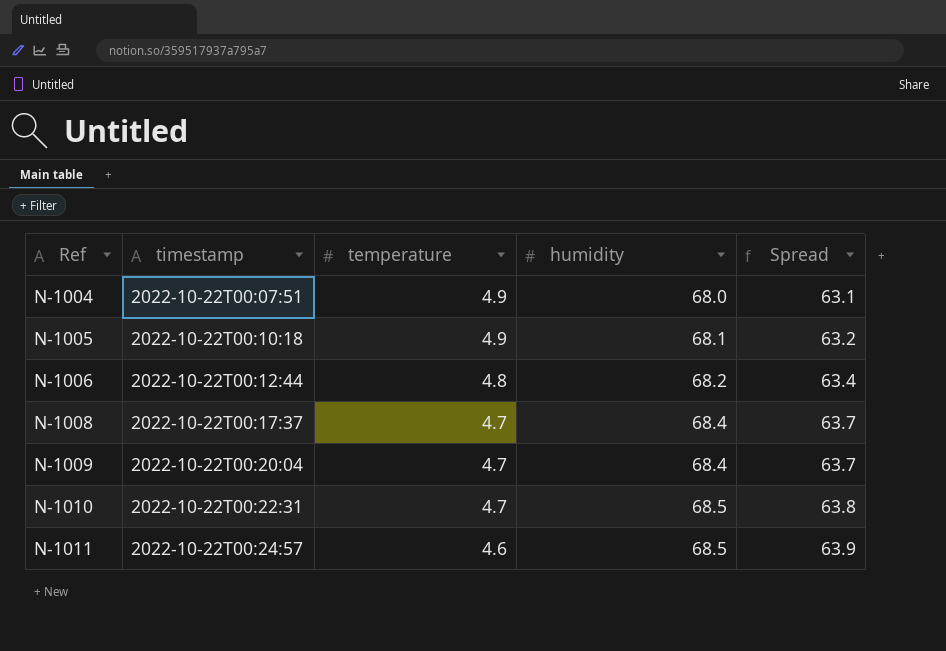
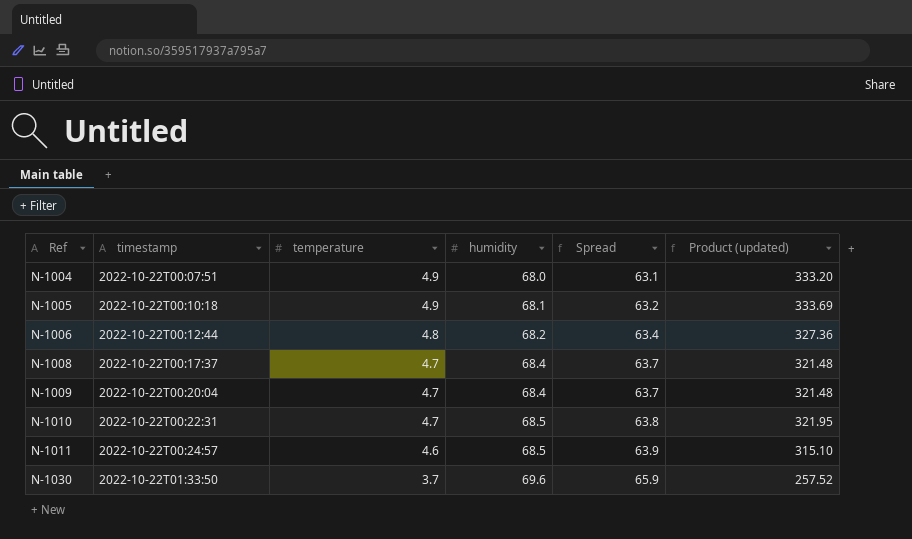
column Product (updated) | formula: none -> [temperature] * [humidity]
row N-1030: none -> 2022-10-22T01:33:50 | 3.7 | 69.6 | 65.9 | 257.52

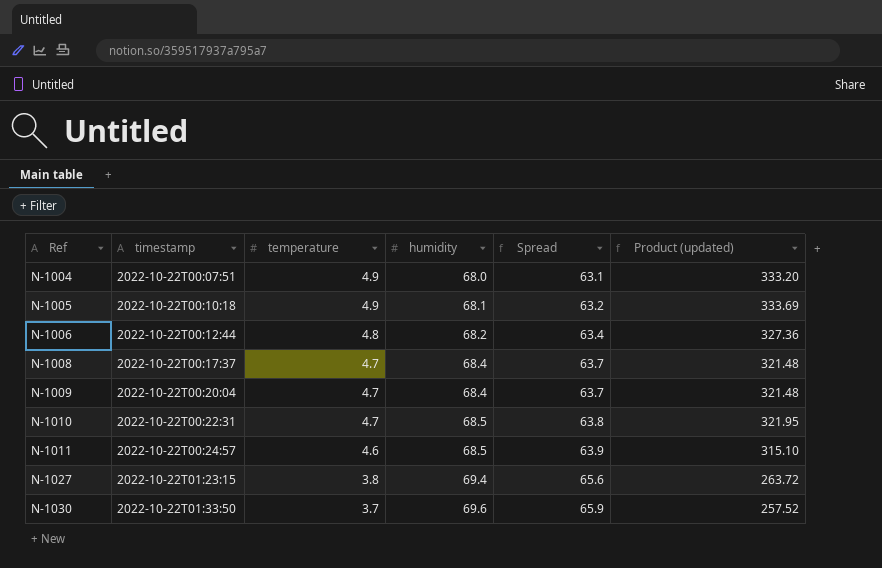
row N-1027: none -> 2022-10-22T01:23:15 | 3.8 | 69.4 | 65.6 | 263.72

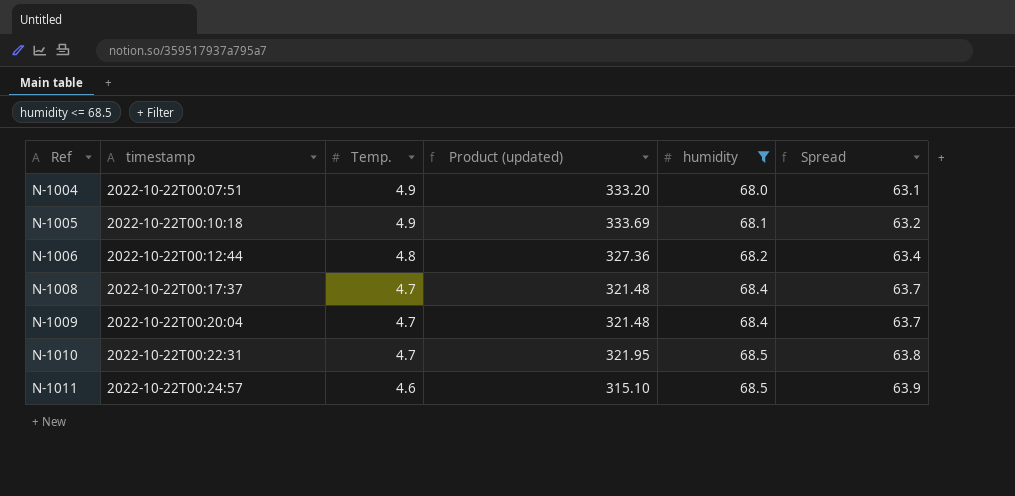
filter: none -> humidity <= 68.5
column name: temperature -> Temp.
column Product (updated) | position: 6 -> 4

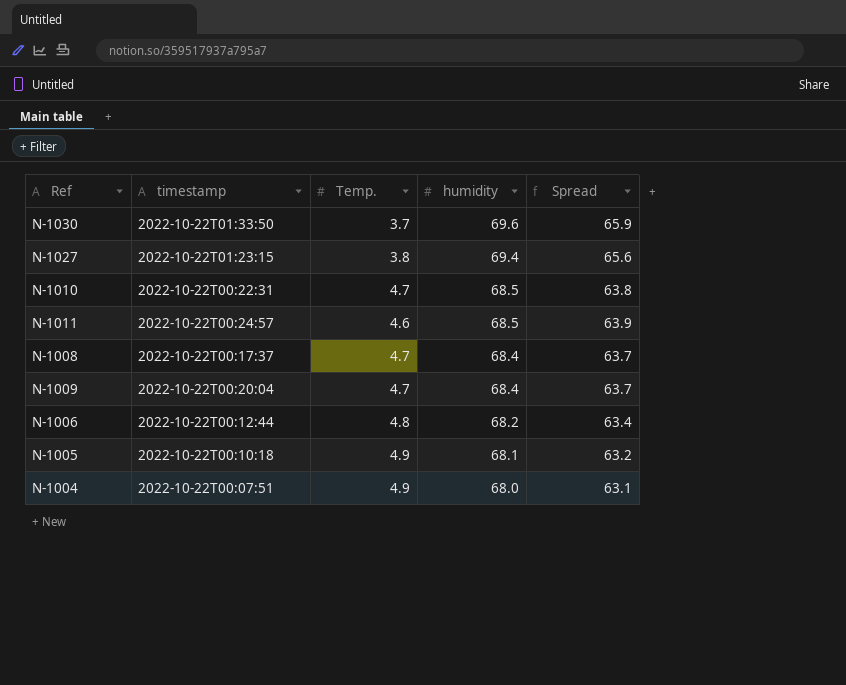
filter: humidity <= 68.5 -> none
row order: Ref ascending -> humidity descending
column Product (updated) | formula: [Temp.] * [humidity] -> none

